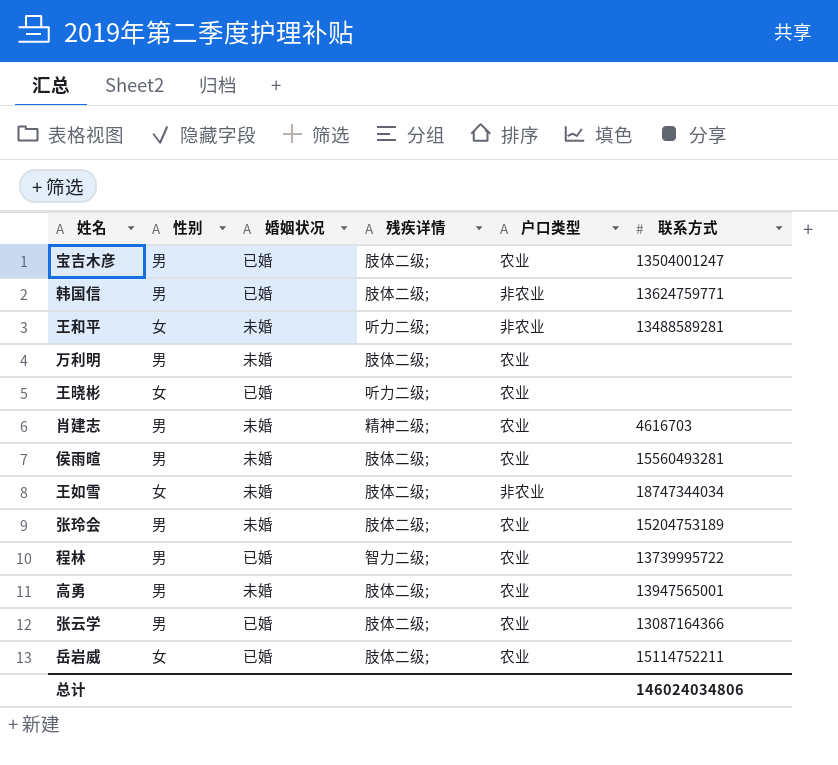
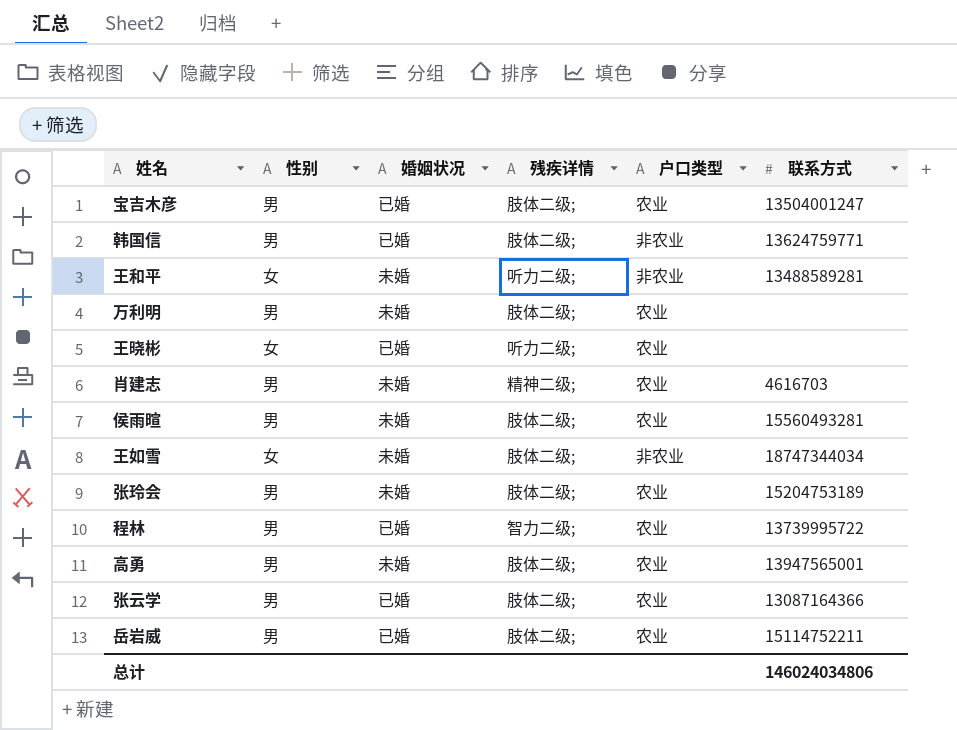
岳岩威 | 性别: 女 -> 男

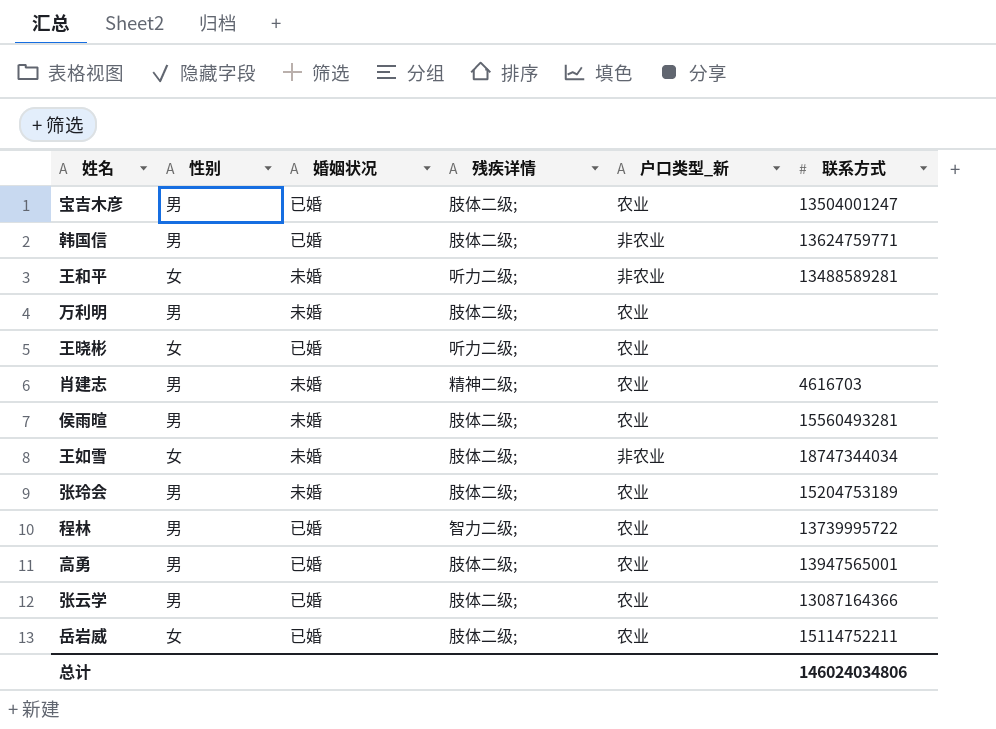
column name: 户口类型 -> 户口类型_新
高勇 | 婚姻状况: 未婚 -> 已婚
岳岩威 | 性别: 男 -> 女

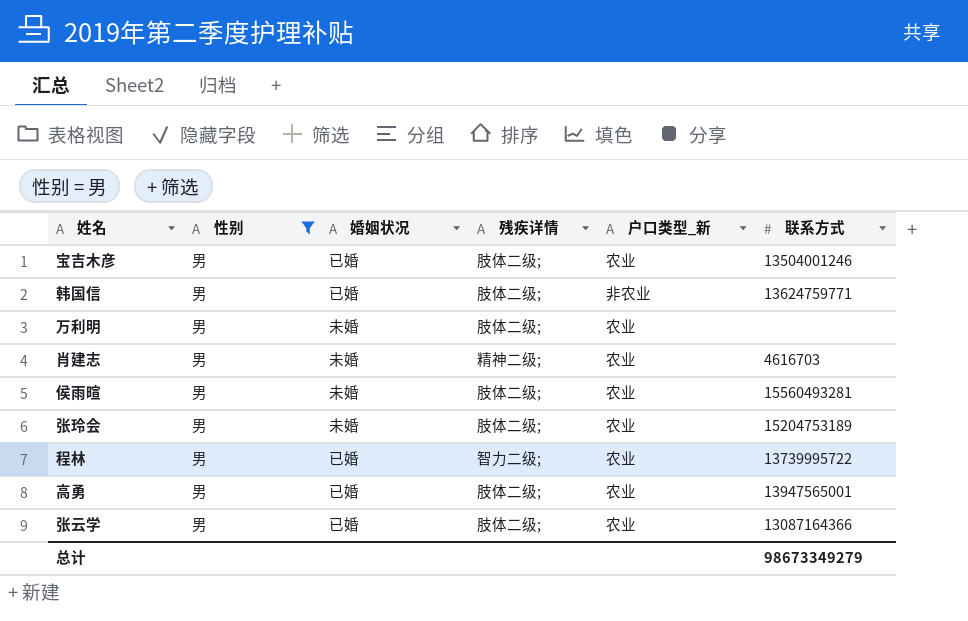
filter: none -> 性别 = 男
宝吉木彦 | 联系方式: 13504001247 -> 13504001246
总计 | 联系方式: 146024034806 -> 98673349279

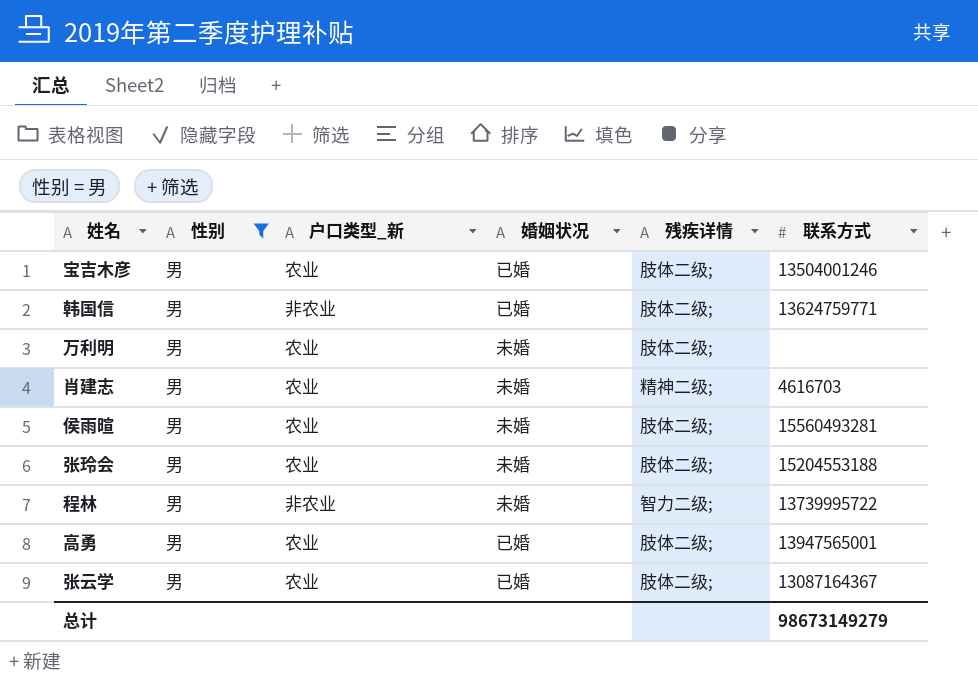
column 户口类型_新 | position: 5 -> 3
张玲会 | 联系方式: 15204753189 -> 15204553188
程林 | 户口类型_新: 农业 -> 非农业
程林 | 婚姻状况: 已婚 -> 未婚
张云学 | 联系方式: 13087164366 -> 13087164367
总计 | 联系方式: 98673349279 -> 98673149279

